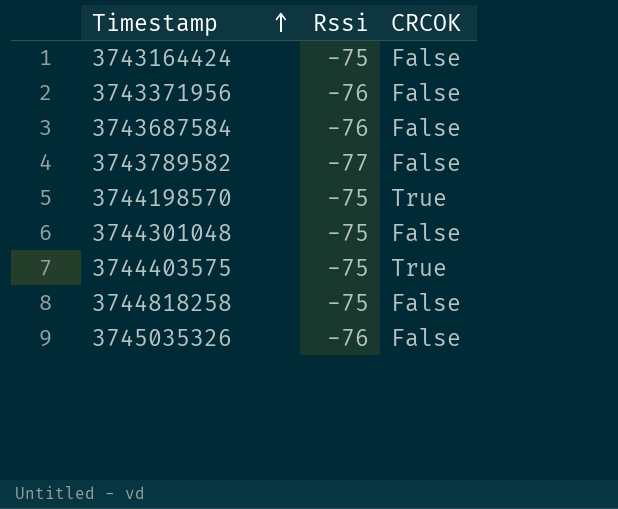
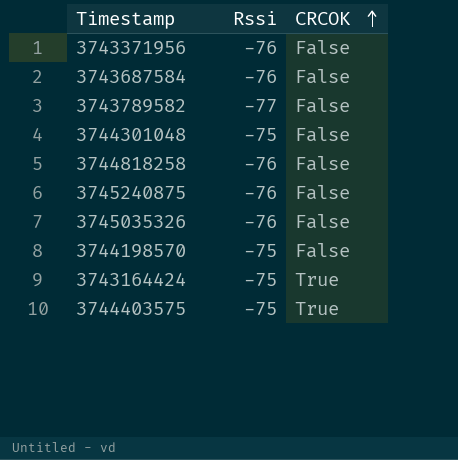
row order: Timestamp ascending -> CRCOK ascending
3744818258 | Rssi: -75 -> -76
row 3745240875: none -> -76 | False
3744198570 | CRCOK: True -> False
3743164424 | CRCOK: False -> True

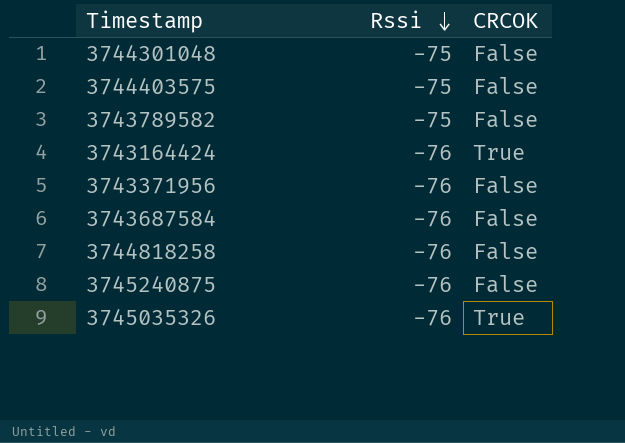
row order: CRCOK ascending -> Rssi descending
row 3744198570: -75 | False -> none
3744403575 | CRCOK: True -> False
3743789582 | Rssi: -77 -> -75
3743164424 | Rssi: -75 -> -76
3745035326 | CRCOK: False -> True

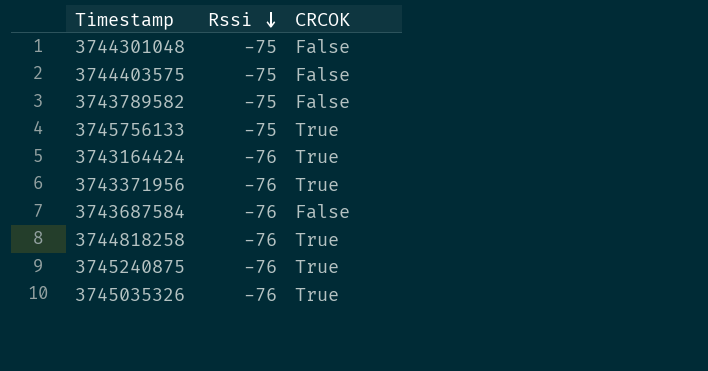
row 3745756133: none -> -75 | True
3743371956 | CRCOK: False -> True
3744818258 | CRCOK: False -> True
3745240875 | CRCOK: False -> True

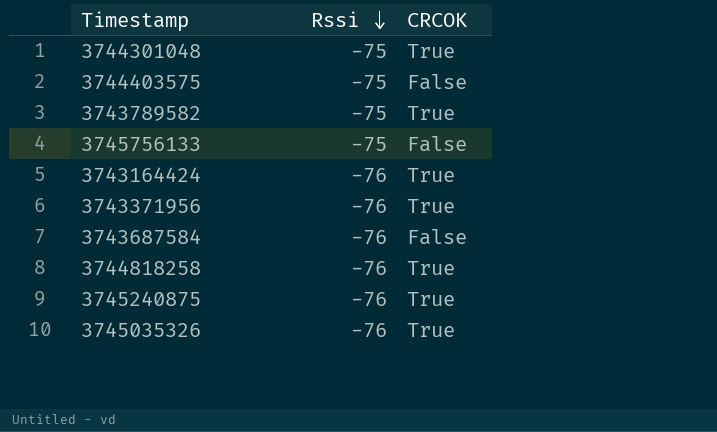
3744301048 | CRCOK: False -> True
3743789582 | CRCOK: False -> True
3745756133 | CRCOK: True -> False

